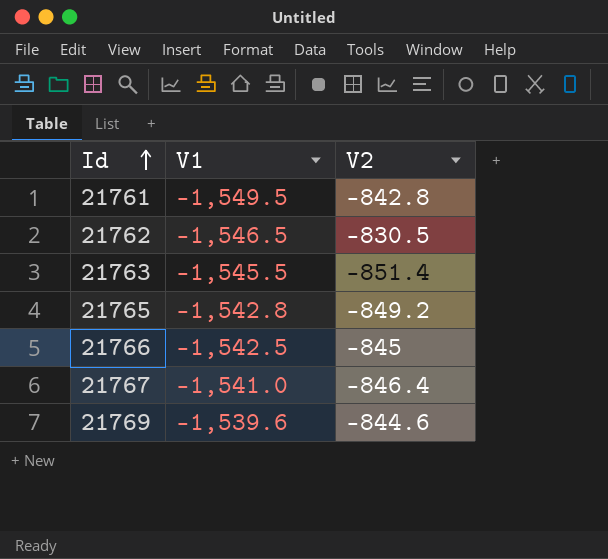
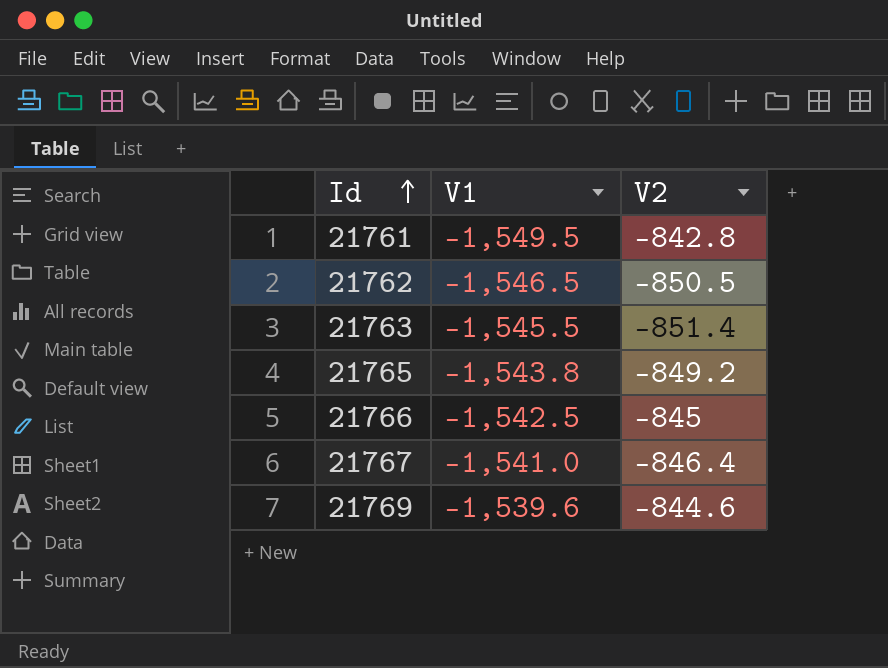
21762 | V2: -830.5 -> -850.5
21765 | V1: -1,542.8 -> -1,543.8

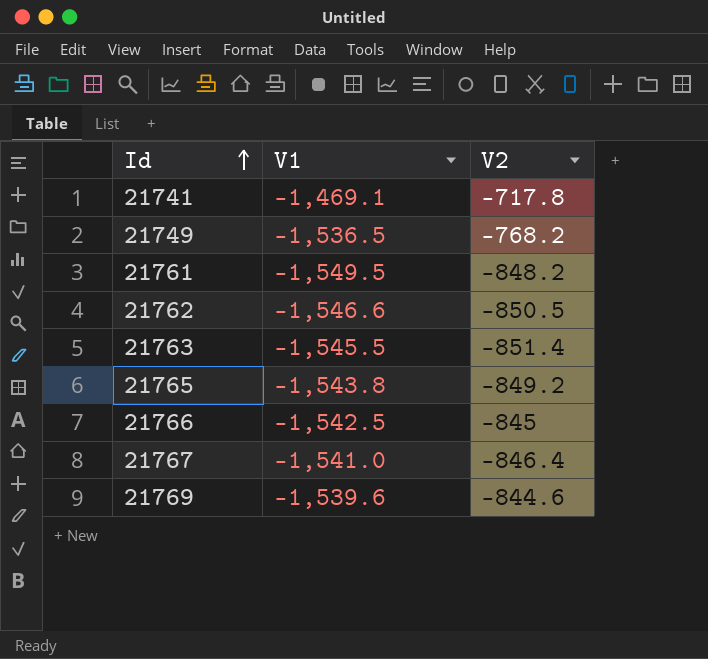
row 21741: none -> -1,469.1 | -717.8
row 21749: none -> -1,536.5 | -768.2
21761 | V2: -842.8 -> -848.2
21762 | V1: -1,546.5 -> -1,546.6

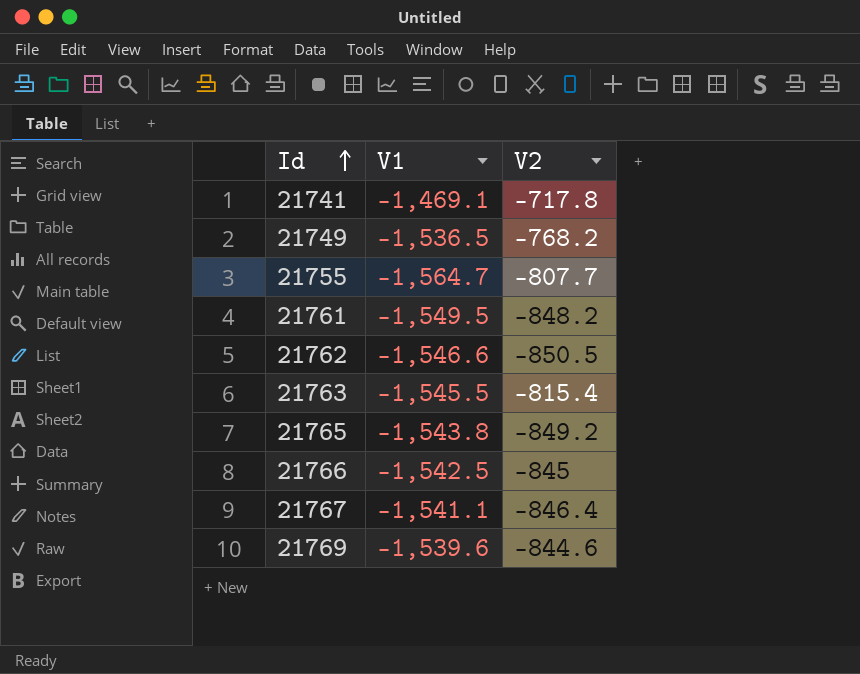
row 21755: none -> -1,564.7 | -807.7
21763 | V2: -851.4 -> -815.4
21767 | V1: -1,541.0 -> -1,541.1

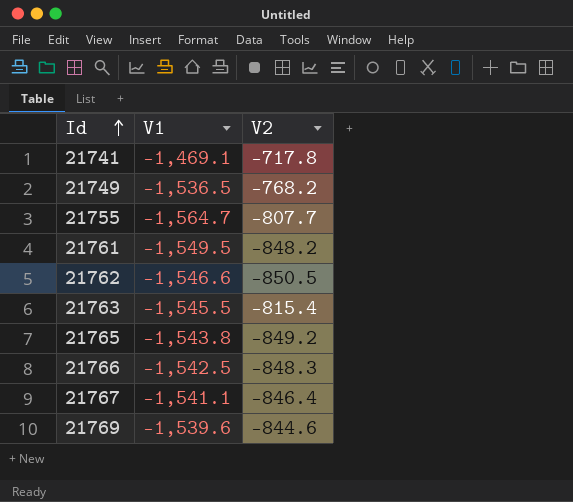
21766 | V2: -845 -> -848.3

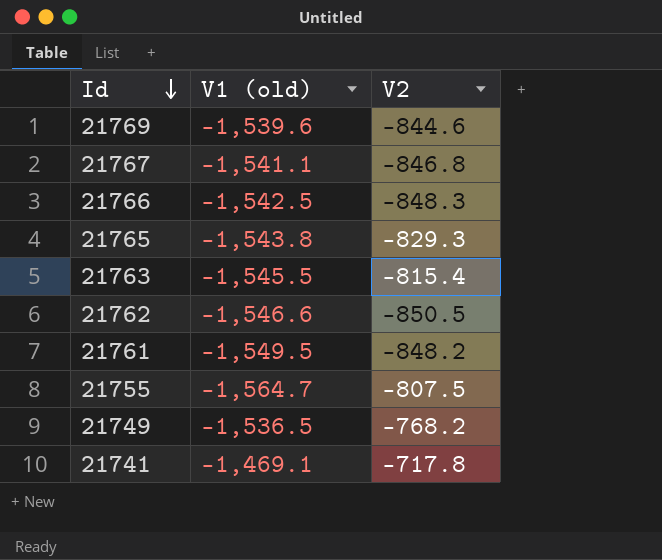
row order: Id ascending -> Id descending
column name: V1 -> V1 (old)
21767 | V2: -846.4 -> -846.8
21765 | V2: -849.2 -> -829.3
21755 | V2: -807.7 -> -807.5

